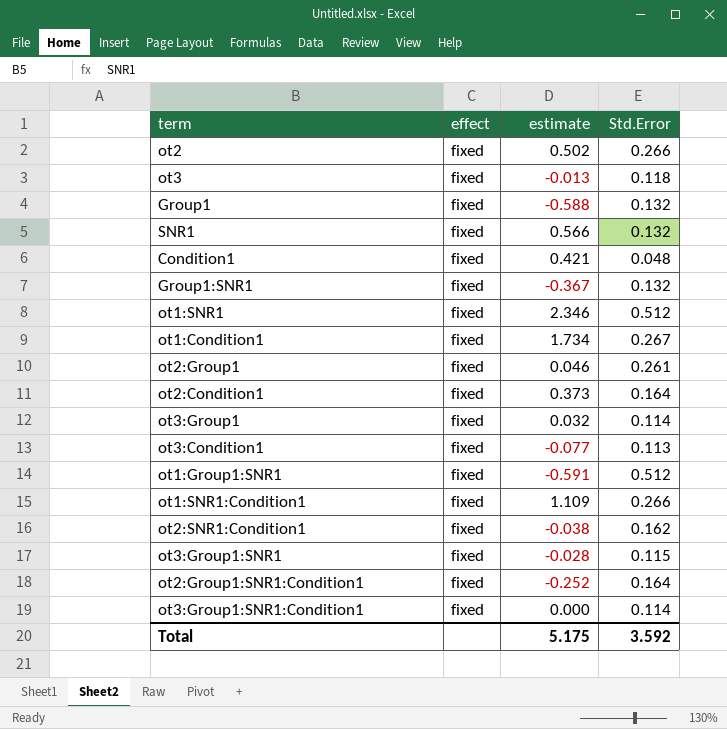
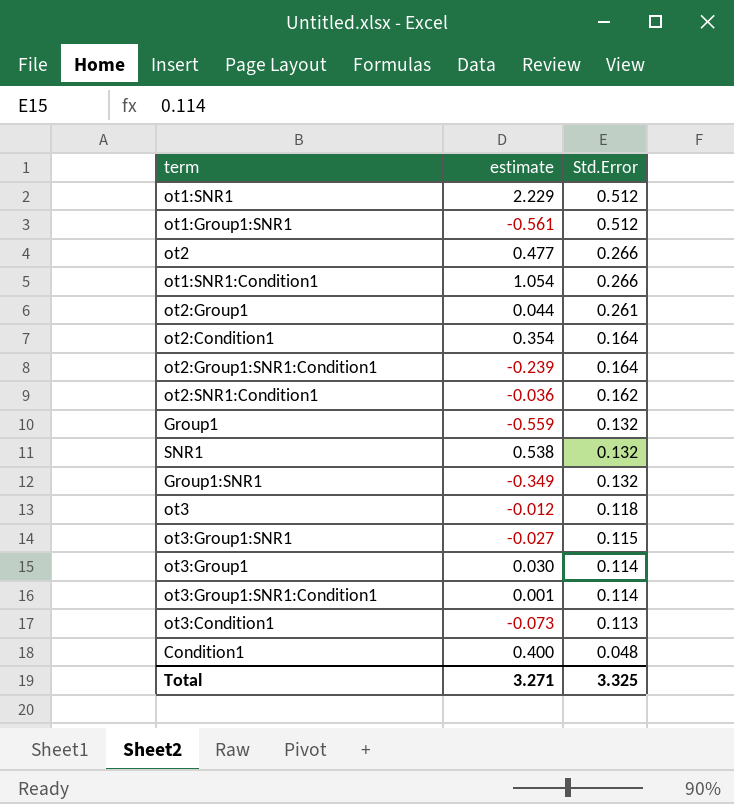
row order: none -> Std.Error descending
column effect | position: 2 -> none
row ot1:Condition1: fixed | 1.734 | 0.267 -> none
ot1:SNR1 | estimate: 2.346 -> 2.229
ot1:Group1:SNR1 | estimate: -0.591 -> -0.561
ot2 | estimate: 0.502 -> 0.477
ot1:SNR1:Condition1 | estimate: 1.109 -> 1.054
ot2:Group1 | estimate: 0.046 -> 0.044
ot2:Condition1 | estimate: 0.373 -> 0.354
ot2:Group1:SNR1:Condition1 | estimate: -0.252 -> -0.239
ot2:SNR1:Condition1 | estimate: -0.038 -> -0.036
Group1 | estimate: -0.588 -> -0.559
SNR1 | estimate: 0.566 -> 0.538
Group1:SNR1 | estimate: -0.367 -> -0.349
ot3 | estimate: -0.013 -> -0.012
ot3:Group1:SNR1 | estimate: -0.028 -> -0.027
ot3:Group1 | estimate: 0.032 -> 0.030
ot3:Group1:SNR1:Condition1 | estimate: 0.000 -> 0.001
ot3:Condition1 | estimate: -0.077 -> -0.073
Condition1 | estimate: 0.421 -> 0.400
Total | estimate: 5.175 -> 3.271
Total | Std.Error: 3.592 -> 3.325

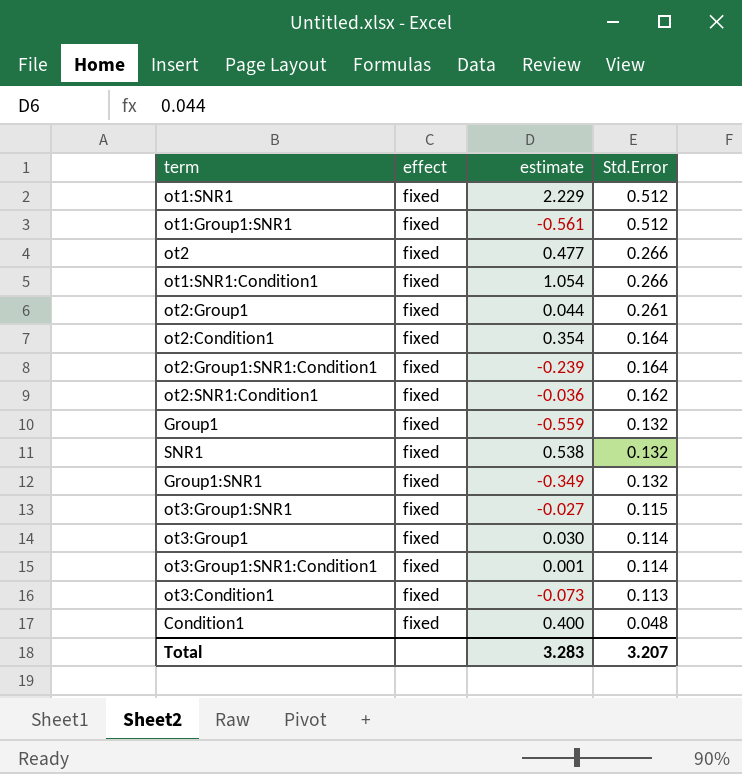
column effect | position: none -> 2
row ot3: -0.012 | 0.118 -> none
Total | estimate: 3.271 -> 3.283
Total | Std.Error: 3.325 -> 3.207

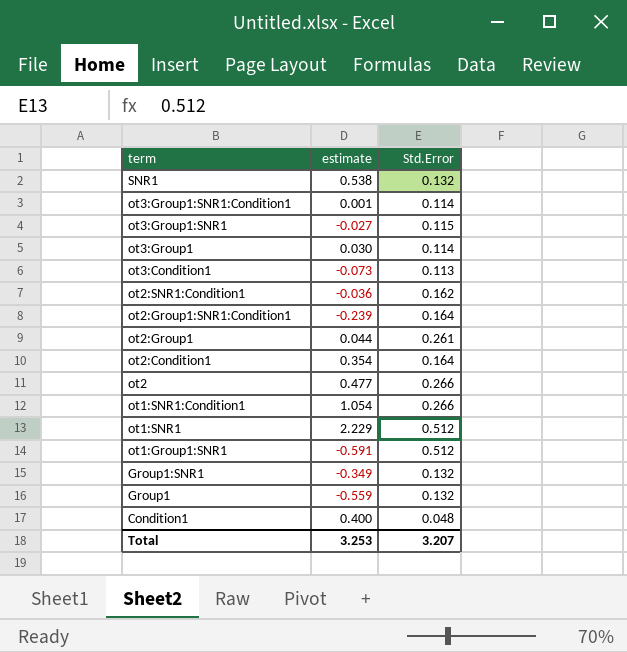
row order: Std.Error descending -> term descending
column effect | position: 2 -> none
ot1:Group1:SNR1 | estimate: -0.561 -> -0.591
Total | estimate: 3.283 -> 3.253

